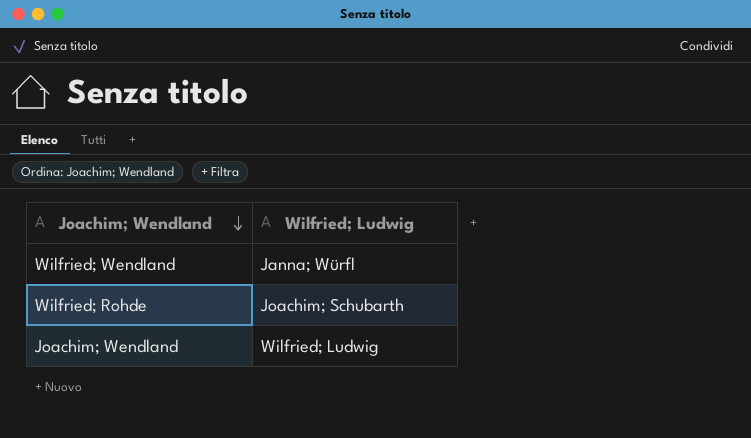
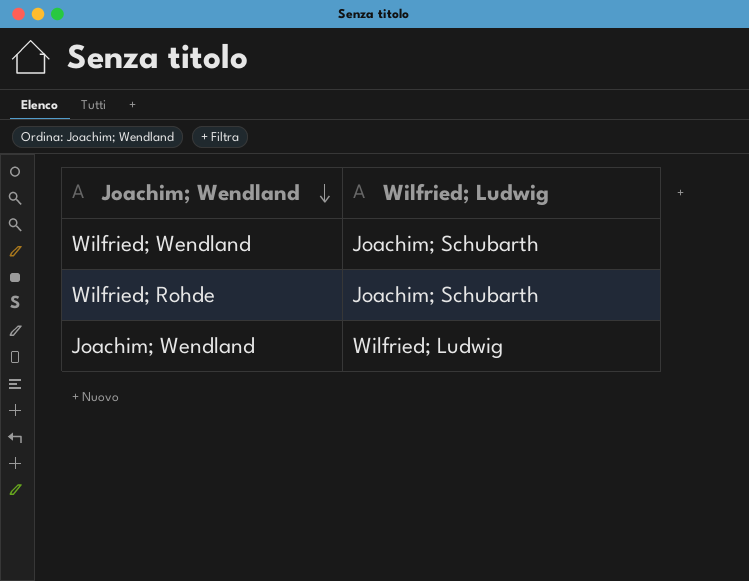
Wilfried; Wendland | Wilfried; Ludwig: Janna; Würfl -> Joachim; Schubarth

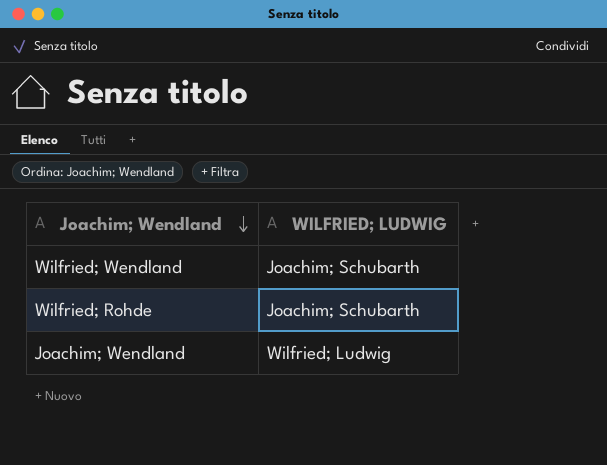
column name: Wilfried; Ludwig -> WILFRIED; LUDWIG

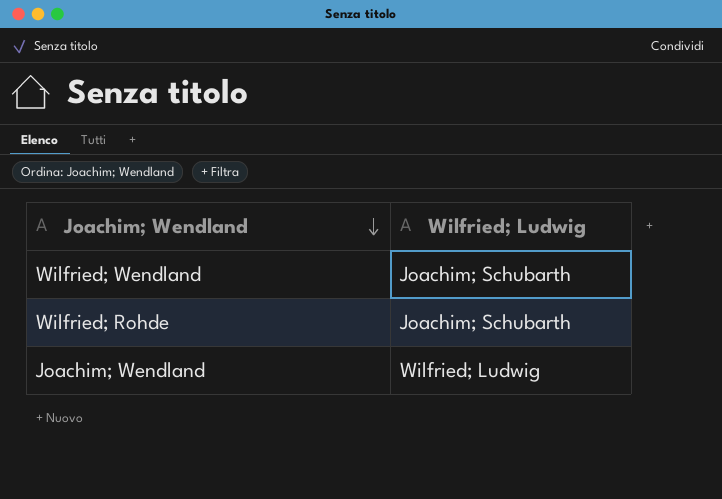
column name: WILFRIED; LUDWIG -> Wilfried; Ludwig

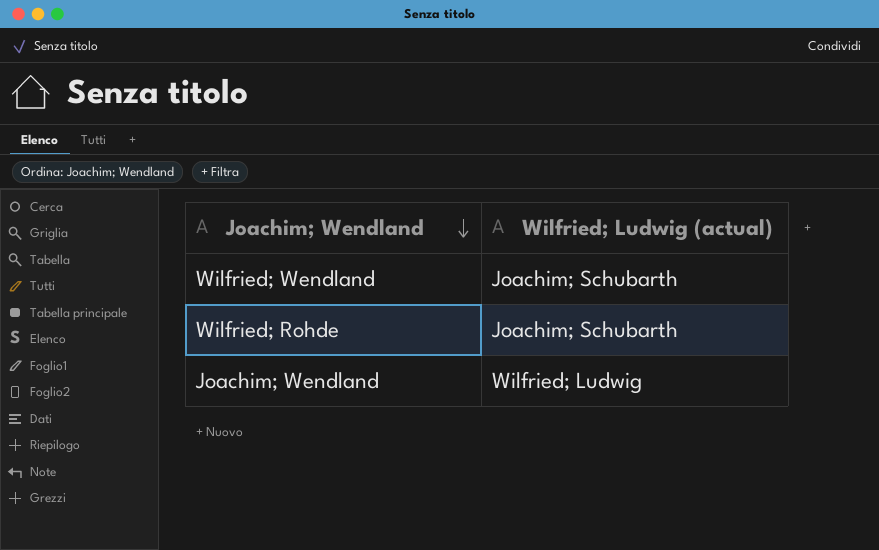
column name: Wilfried; Ludwig -> Wilfried; Ludwig (actual)

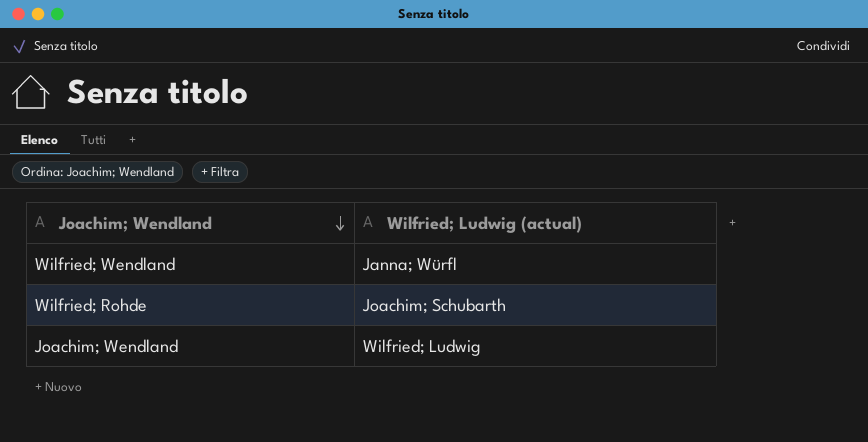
Wilfried; Wendland | Wilfried; Ludwig (actual): Joachim; Schubarth -> Janna; Würfl

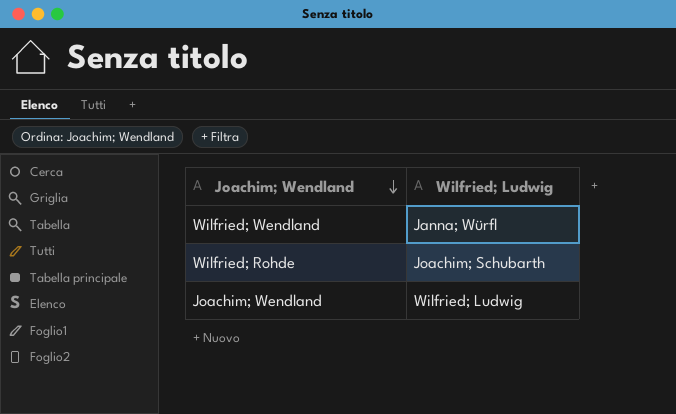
column name: Wilfried; Ludwig (actual) -> Wilfried; Ludwig

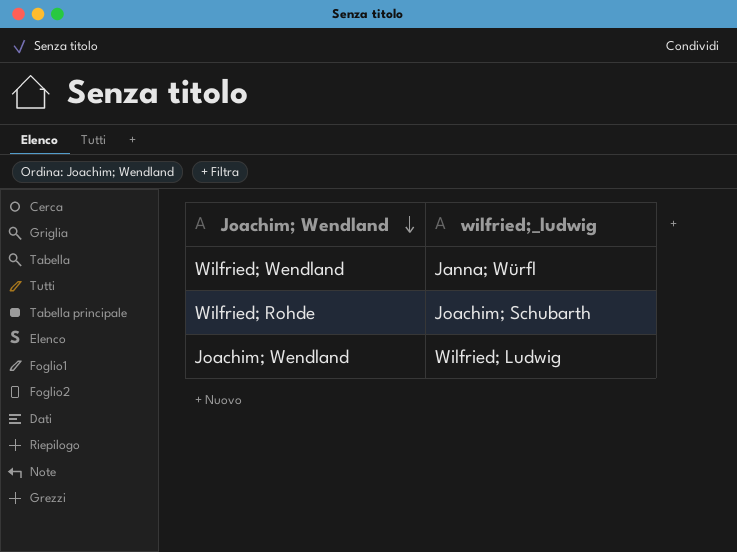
column name: Wilfried; Ludwig -> wilfried;_ludwig

